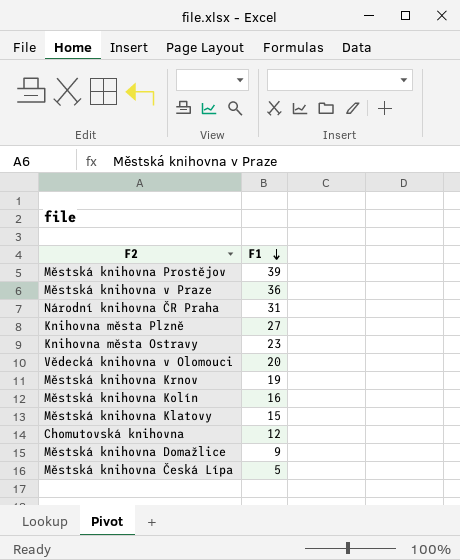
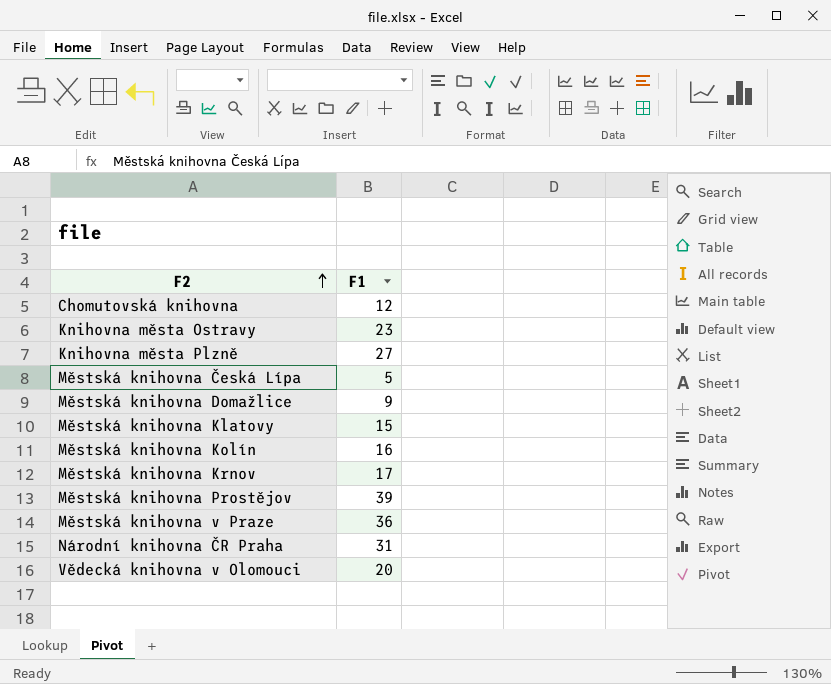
row order: F1 descending -> F2 ascending
Městská knihovna Krnov | F1: 19 -> 17

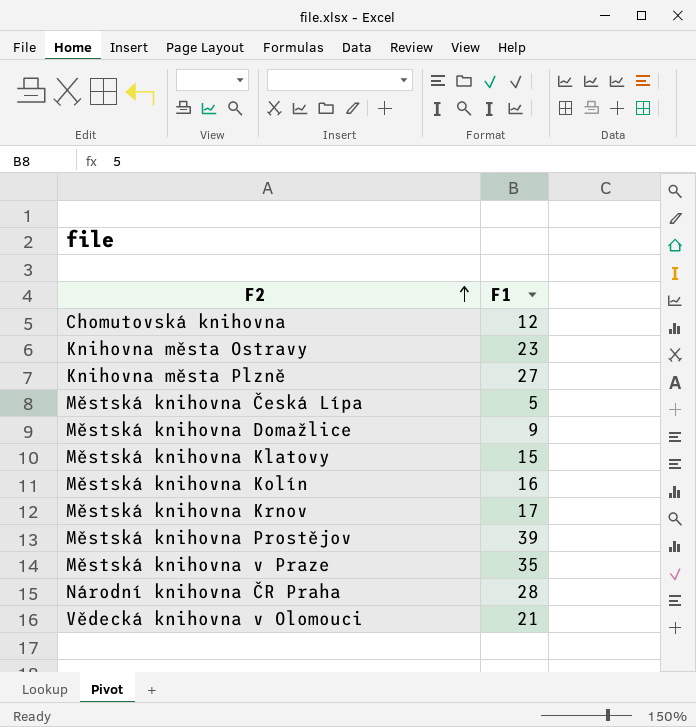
Městská knihovna v Praze | F1: 36 -> 35
Národní knihovna ČR Praha | F1: 31 -> 28
Vědecká knihovna v Olomouci | F1: 20 -> 21

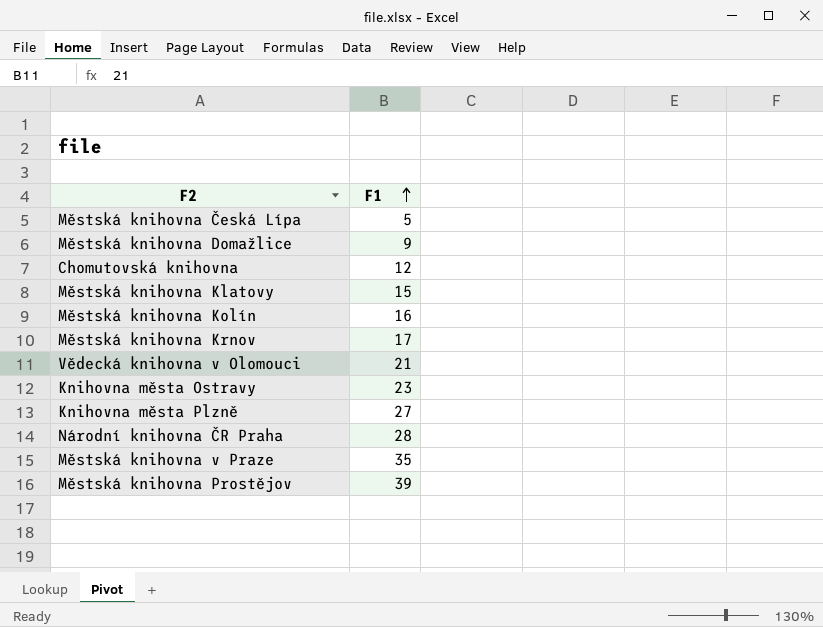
row order: F2 ascending -> F1 ascending

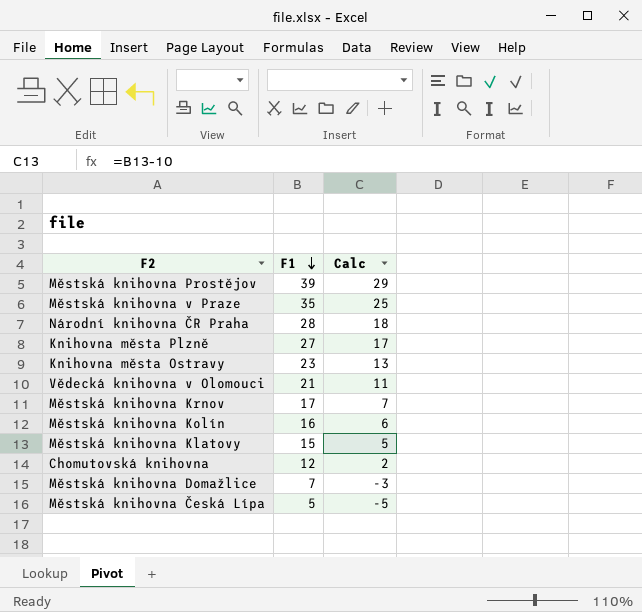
row order: F1 ascending -> F1 descending
column Calc | formula: none -> [F1] - 10
Městská knihovna Domažlice | F1: 9 -> 7

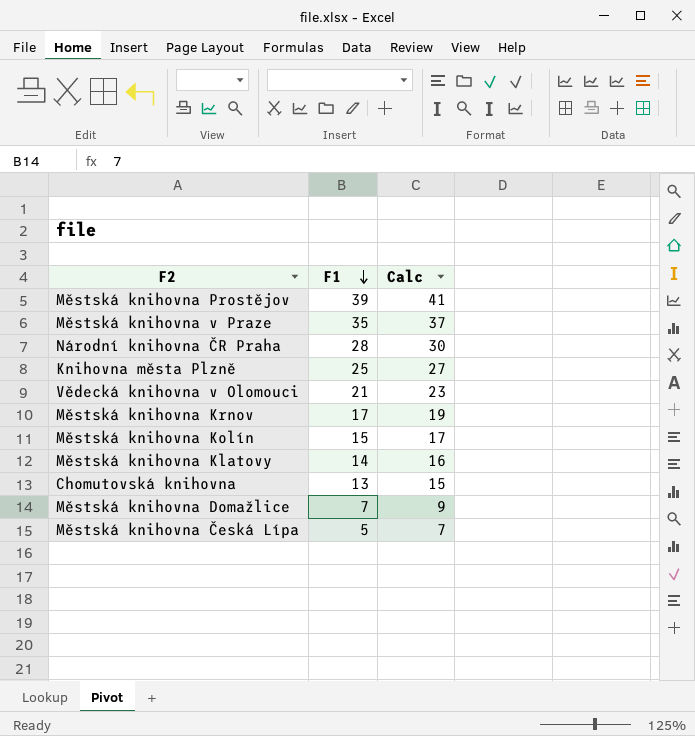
column Calc | formula: [F1] - 10 -> [F1] + 2
row Knihovna města Ostravy: 23 | 13 -> none
Knihovna města Plzně | F1: 27 -> 25
Městská knihovna Kolín | F1: 16 -> 15
Městská knihovna Klatovy | F1: 15 -> 14
Chomutovská knihovna | F1: 12 -> 13

